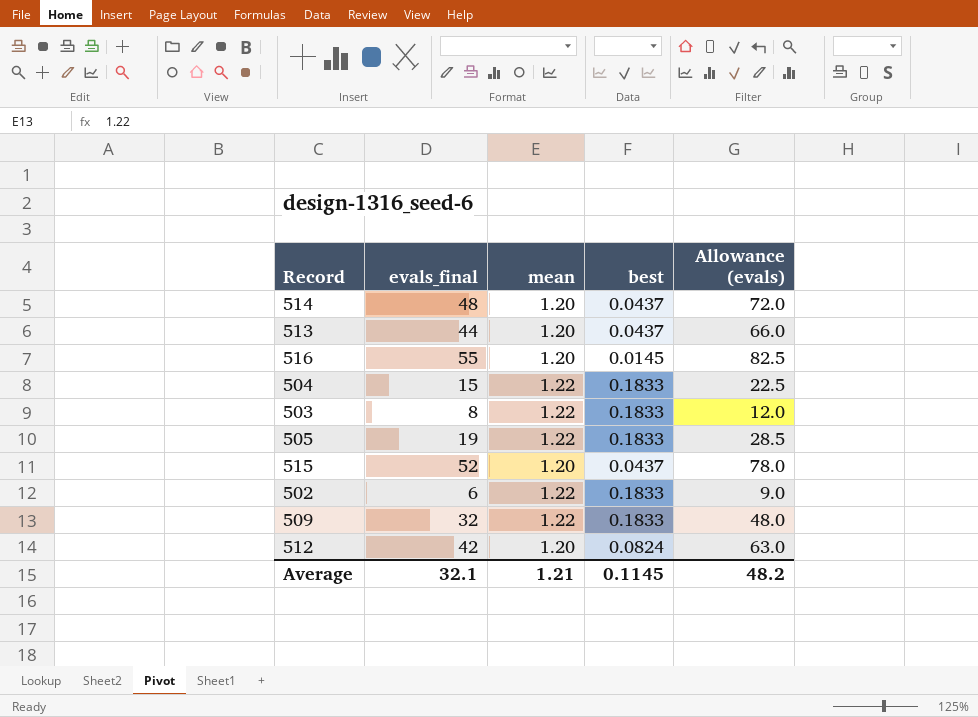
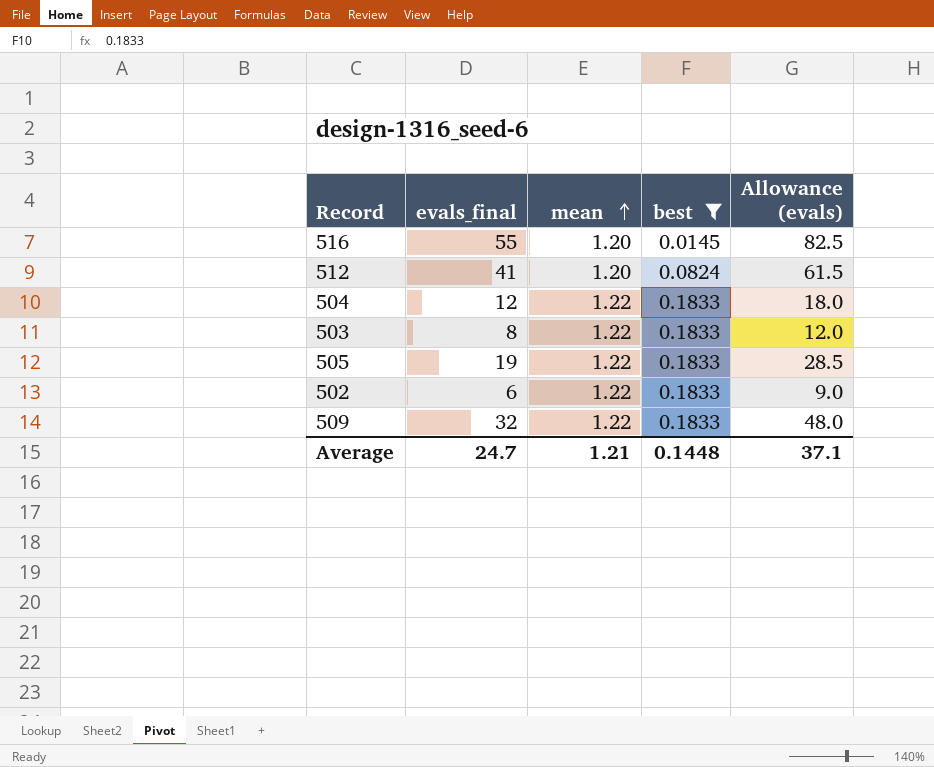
filter: none -> best != 0.0437
row order: none -> mean ascending
512 | evals_final: 42 -> 41
512 | Allowance (evals): 63.0 -> 61.5
504 | evals_final: 15 -> 12
504 | Allowance (evals): 22.5 -> 18.0
Average | evals_final: 32.1 -> 24.7
Average | best: 0.1145 -> 0.1448
Average | Allowance (evals): 48.2 -> 37.1

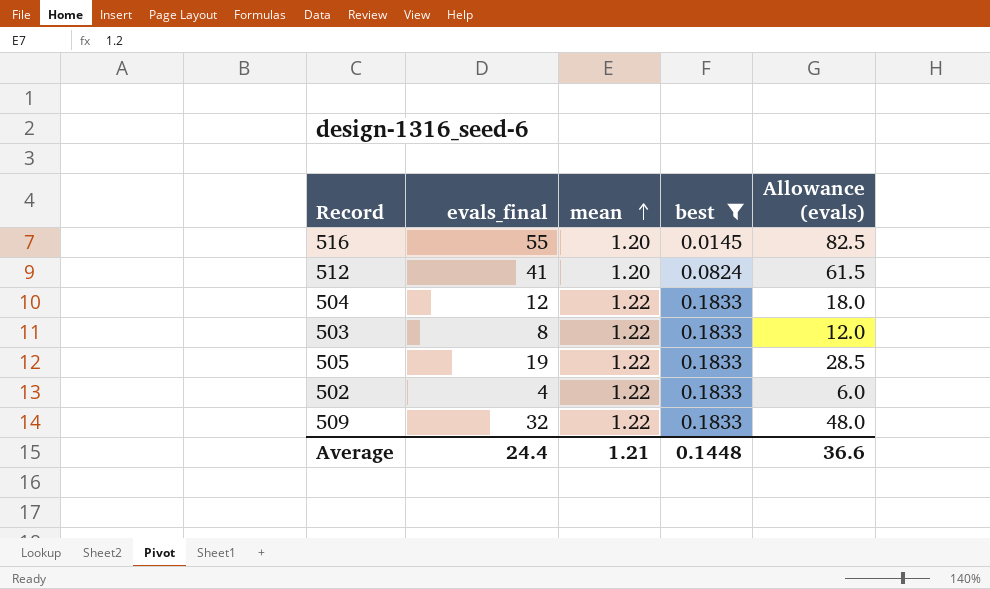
502 | evals_final: 6 -> 4
502 | Allowance (evals): 9.0 -> 6.0
Average | evals_final: 24.7 -> 24.4
Average | Allowance (evals): 37.1 -> 36.6

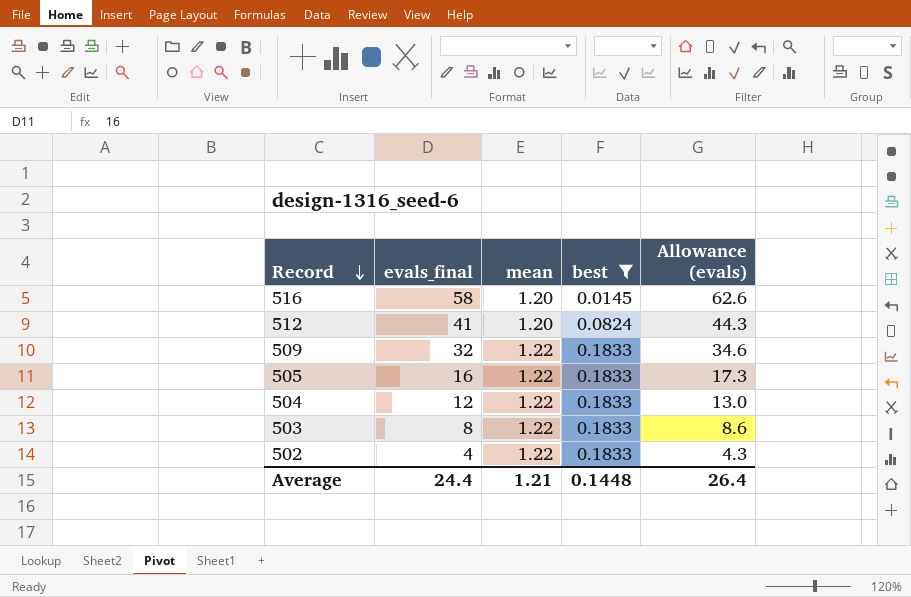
row order: mean ascending -> Record descending
column Allowance (evals) | formula: [evals_final] * 1.5 -> [evals_final] * 1.08
516 | evals_final: 55 -> 58
505 | evals_final: 19 -> 16
Average | Allowance (evals): 36.6 -> 26.4

